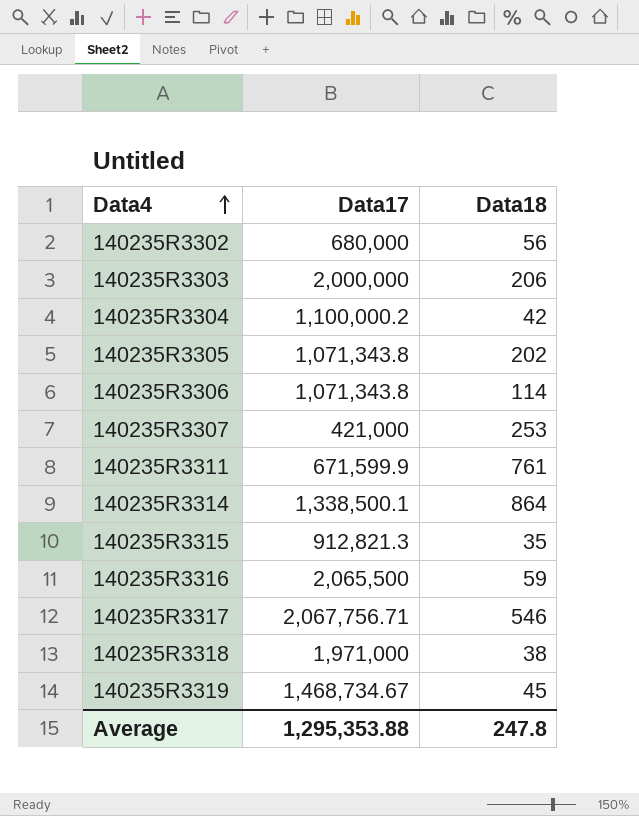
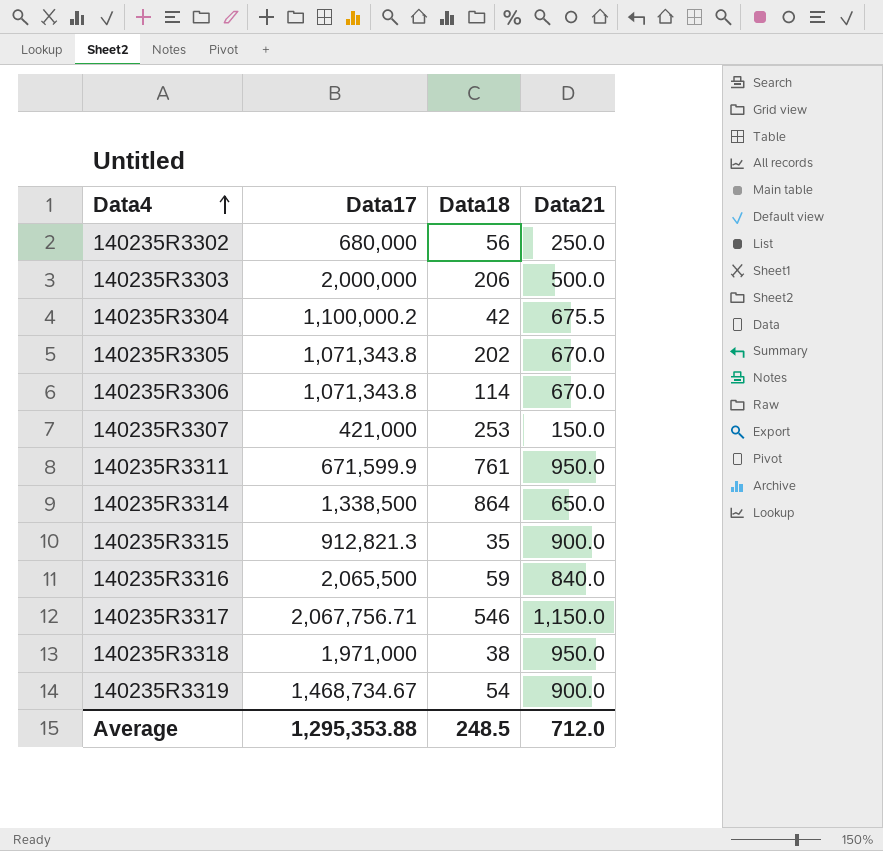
column Data21 | position: none -> 4
140235R3314 | Data17: 1,338,500.1 -> 1,338,500
140235R3319 | Data18: 45 -> 54
Average | Data18: 247.8 -> 248.5

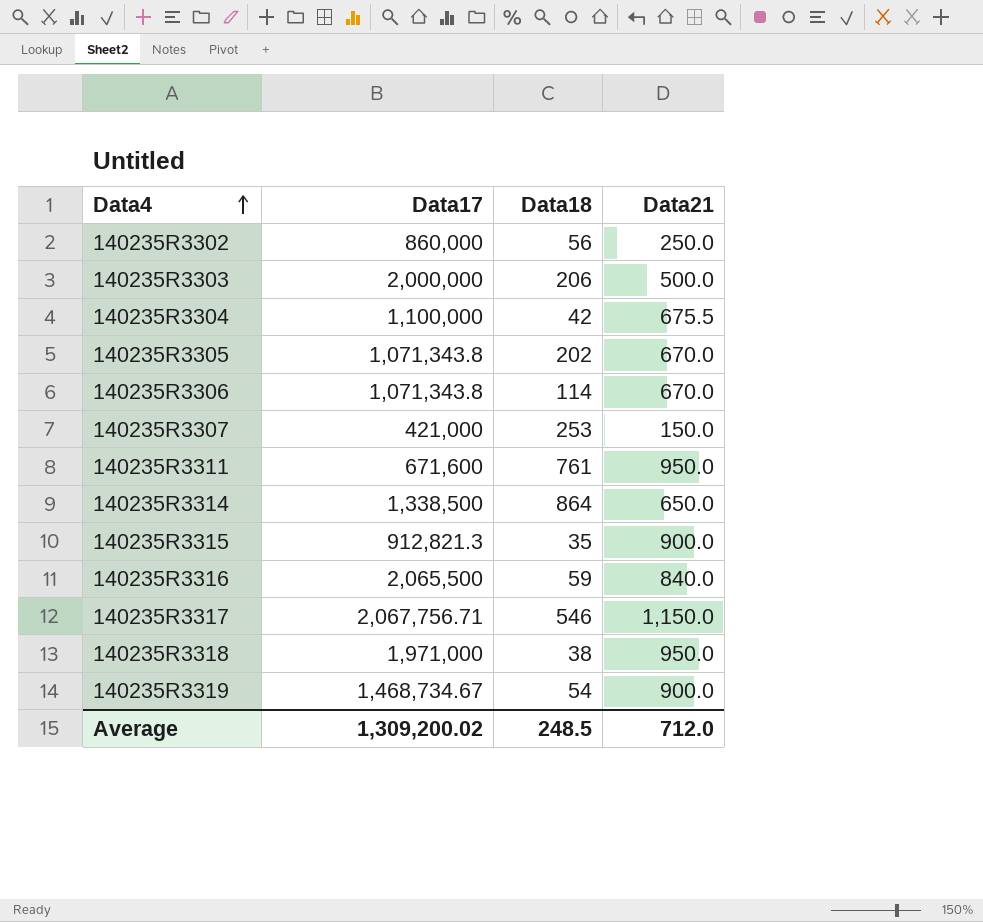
140235R3302 | Data17: 680,000 -> 860,000
140235R3304 | Data17: 1,100,000.2 -> 1,100,000
140235R3311 | Data17: 671,599.9 -> 671,600
Average | Data17: 1,295,353.88 -> 1,309,200.02

